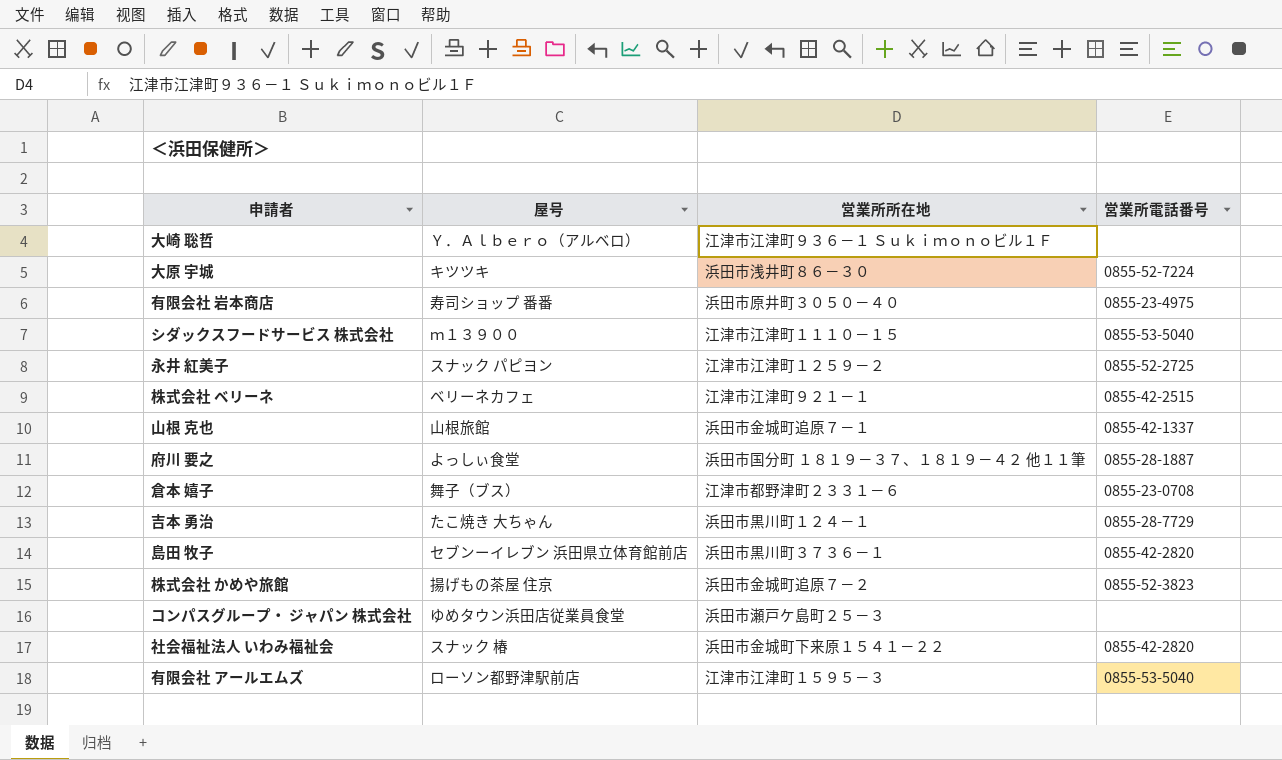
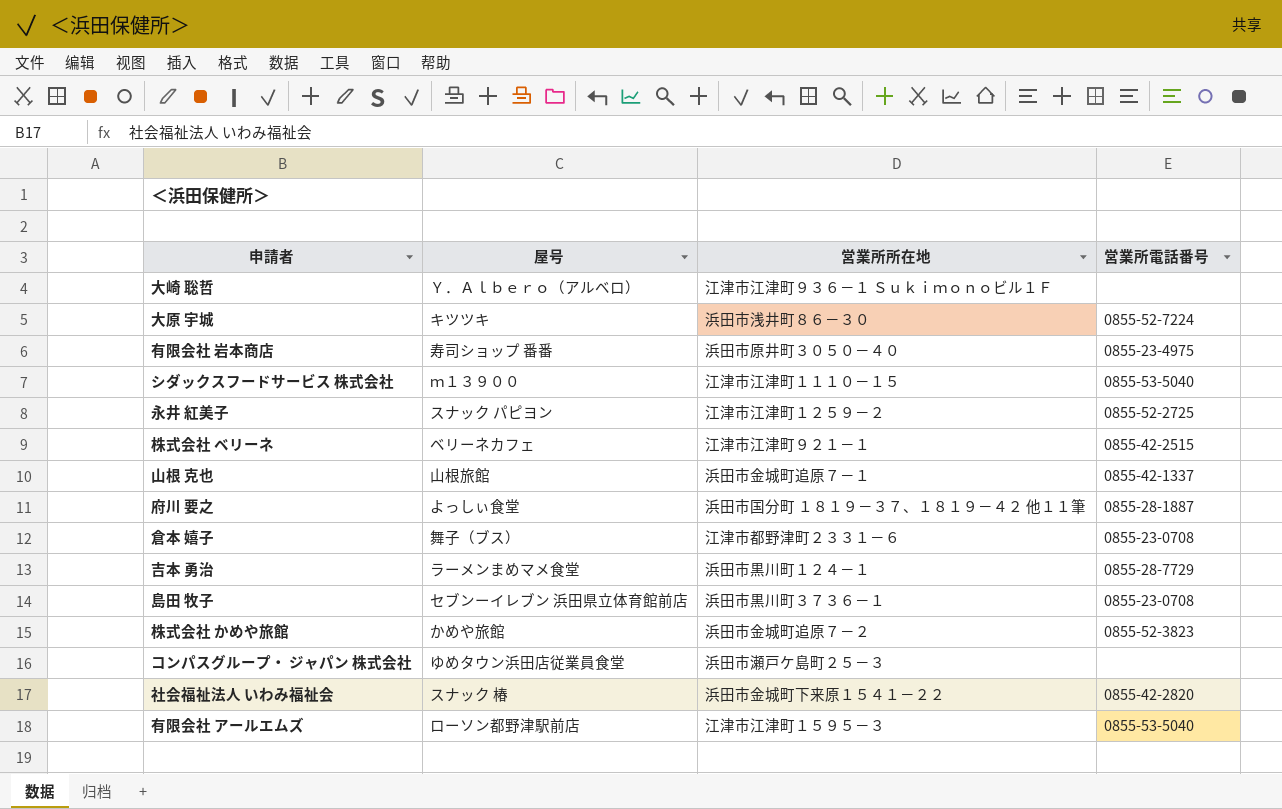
吉本 勇治 | 屋号: たこ焼き 大ちゃん -> ラーメンまめマメ食堂
島田 牧子 | 営業所電話番号: 0855-42-2820 -> 0855-23-0708
株式会社 かめや旅館 | 屋号: 揚げもの茶屋 住京 -> かめや旅館

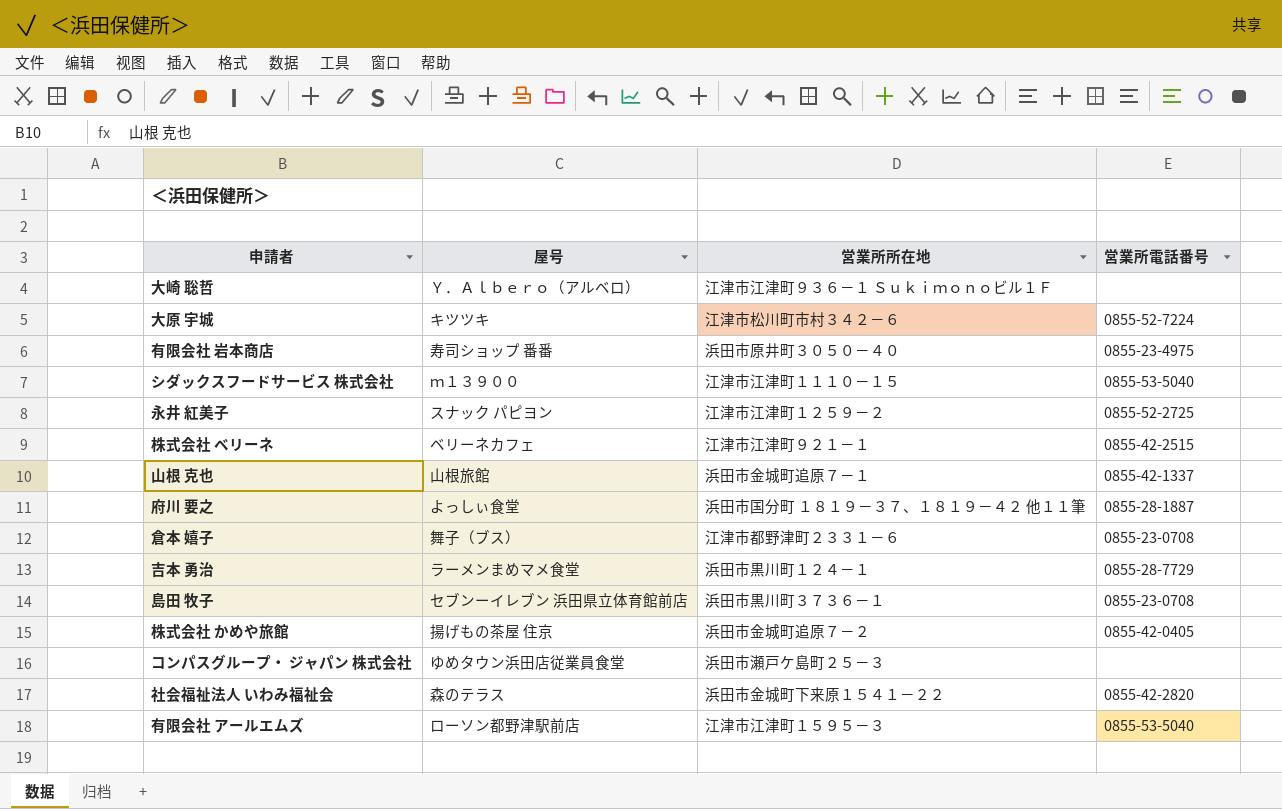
大原 宇城 | 営業所所在地: 浜田市浅井町８６－３０ -> 江津市松川町市村３４２－６
株式会社 かめや旅館 | 屋号: かめや旅館 -> 揚げもの茶屋 住京
株式会社 かめや旅館 | 営業所電話番号: 0855-52-3823 -> 0855-42-0405
社会福祉法人 いわみ福祉会 | 屋号: スナック 椿 -> 森のテラス

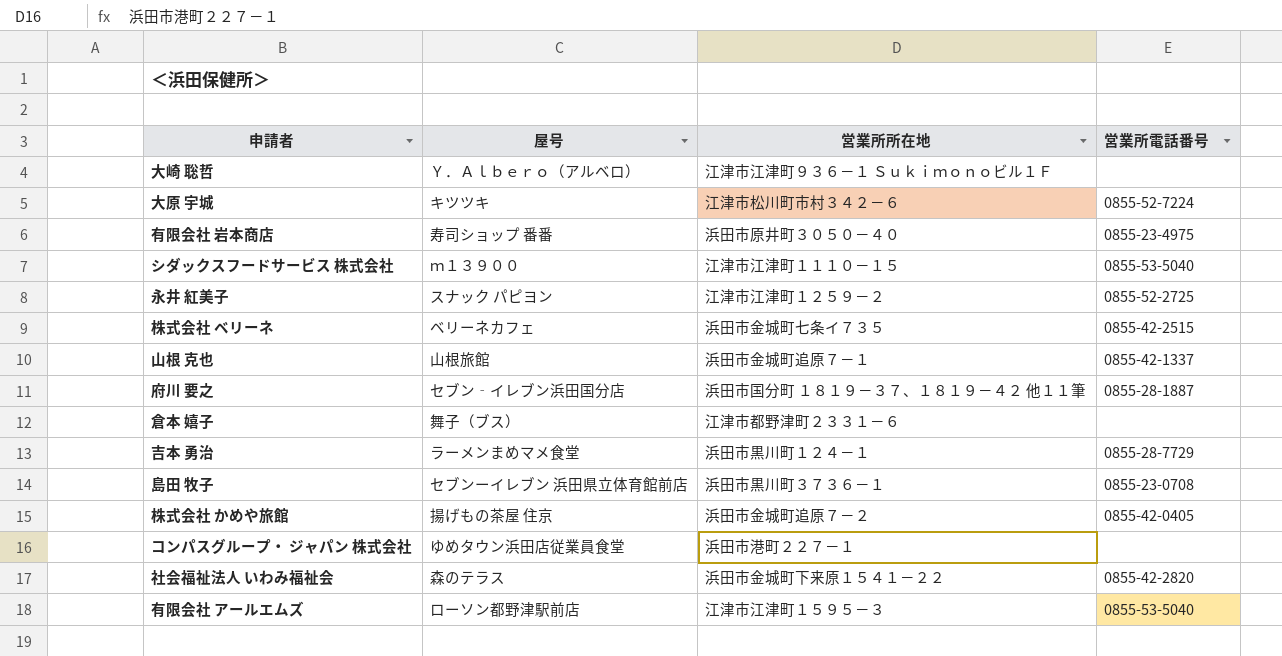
株式会社 ベリーネ | 営業所所在地: 江津市江津町９２１－１ -> 浜田市金城町七条イ７３５
府川 要之 | 屋号: よっしぃ食堂 -> セブン‐イレブン浜田国分店
倉本 嬉子 | 営業所電話番号: 0855-23-0708 -> none
コンパスグループ・ ジャパン 株式会社 | 営業所所在地: 浜田市瀬戸ケ島町２５－３ -> 浜田市港町２２７－１

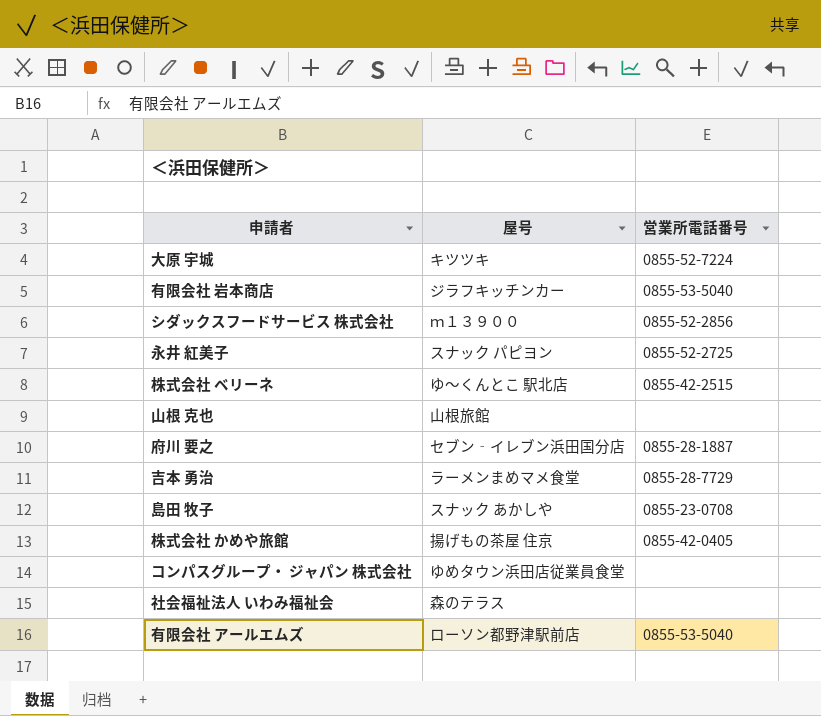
column 営業所所在地 | position: 3 -> none
row 大崎 聡哲: Ｙ．Ａｌｂｅｒｏ（アルベロ） | 江津市江津町９３６－１ Ｓｕｋｉｍｏｎｏビル１Ｆ | none -> none
row 倉本 嬉子: 舞子（ブス） | 江津市都野津町２３３１－６ | none -> none
有限会社 岩本商店 | 屋号: 寿司ショップ 番番 -> ジラフキッチンカー
有限会社 岩本商店 | 営業所電話番号: 0855-23-4975 -> 0855-53-5040
シダックスフードサービス 株式会社 | 営業所電話番号: 0855-53-5040 -> 0855-52-2856
株式会社 ベリーネ | 屋号: ベリーネカフェ -> ゆ～くんとこ 駅北店
山根 克也 | 営業所電話番号: 0855-42-1337 -> none
島田 牧子 | 屋号: セブンーイレブン 浜田県立体育館前店 -> スナック あかしや
社会福祉法人 いわみ福祉会 | 営業所電話番号: 0855-42-2820 -> none

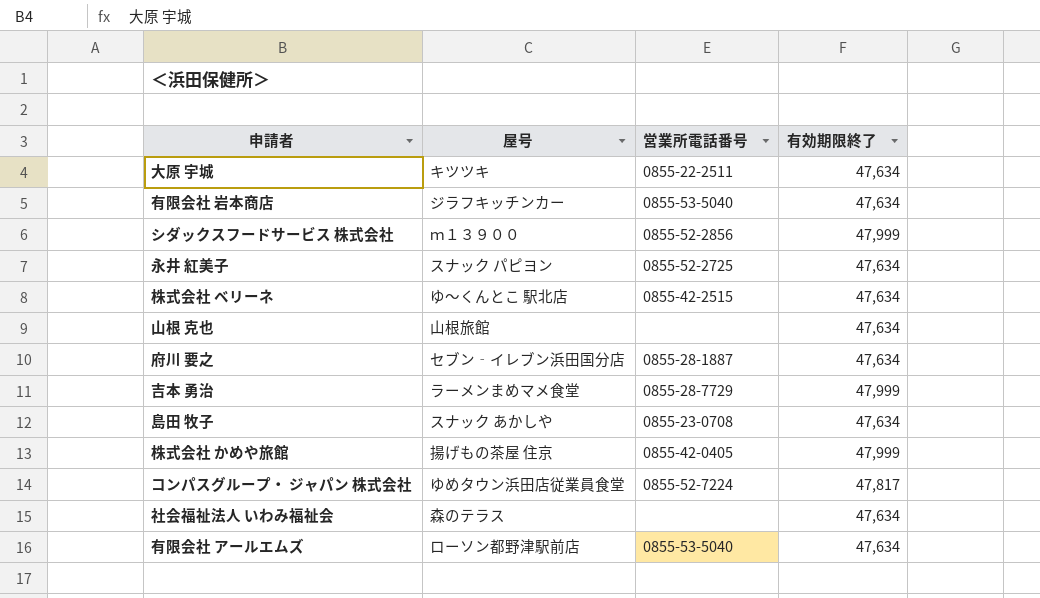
column 有効期限終了 | position: none -> 4
大原 宇城 | 営業所電話番号: 0855-52-7224 -> 0855-22-2511
コンパスグループ・ ジャパン 株式会社 | 営業所電話番号: none -> 0855-52-7224

